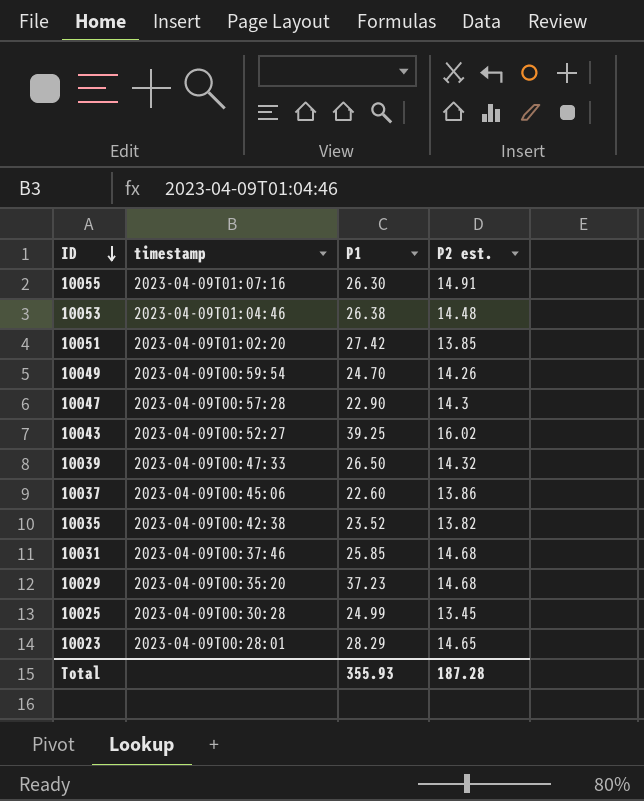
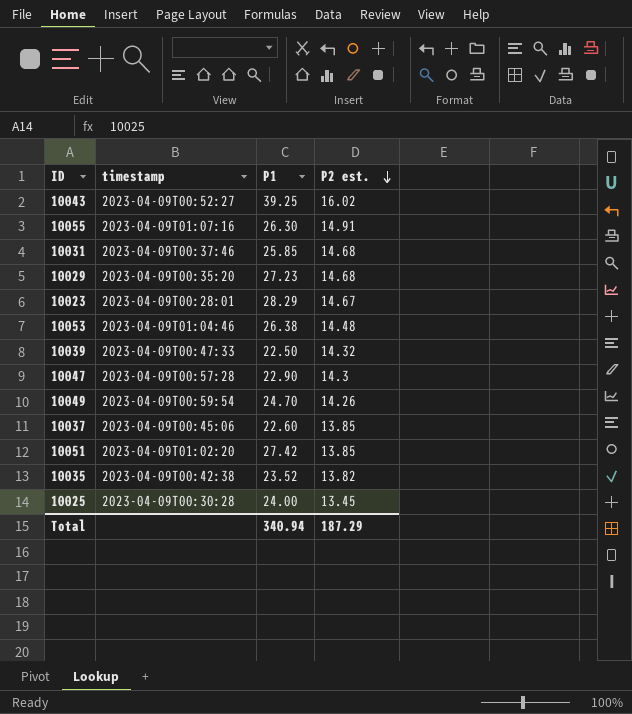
row order: ID descending -> P2 est. descending
10029 | P1: 37.23 -> 27.23
10023 | P2 est.: 14.65 -> 14.67
10039 | P1: 26.50 -> 22.50
10037 | P2 est.: 13.86 -> 13.85
10025 | P1: 24.99 -> 24.00
Total | P1: 355.93 -> 340.94
Total | P2 est.: 187.28 -> 187.29

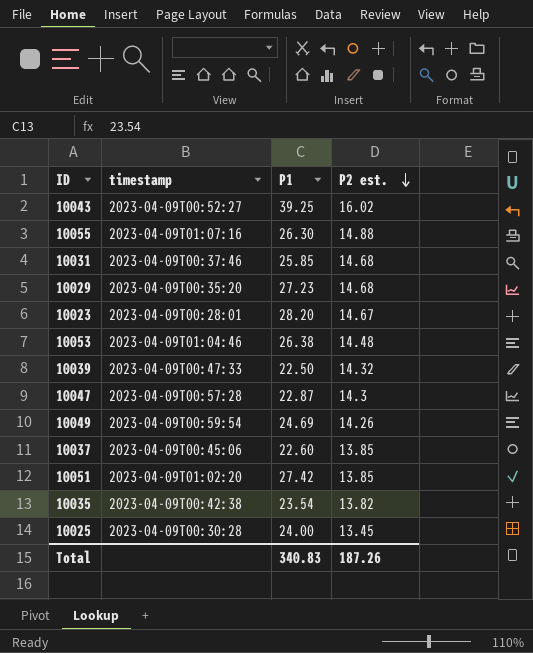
10055 | P2 est.: 14.91 -> 14.88
10023 | P1: 28.29 -> 28.20
10047 | P1: 22.90 -> 22.87
10049 | P1: 24.70 -> 24.69
10035 | P1: 23.52 -> 23.54
Total | P1: 340.94 -> 340.83
Total | P2 est.: 187.29 -> 187.26

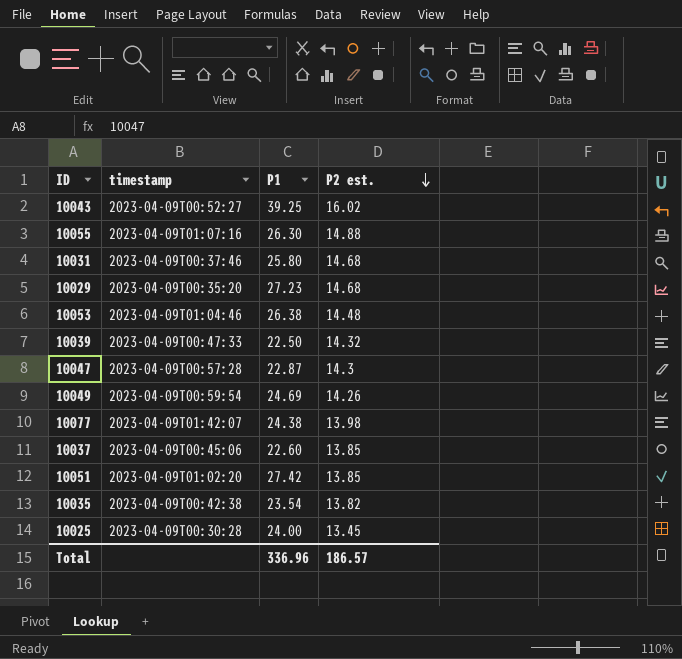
row 10023: 2023-04-09T00:28:01 | 28.20 | 14.67 -> none
10031 | P1: 25.85 -> 25.80
row 10077: none -> 2023-04-09T01:42:07 | 24.38 | 13.98
Total | P1: 340.83 -> 336.96
Total | P2 est.: 187.26 -> 186.57

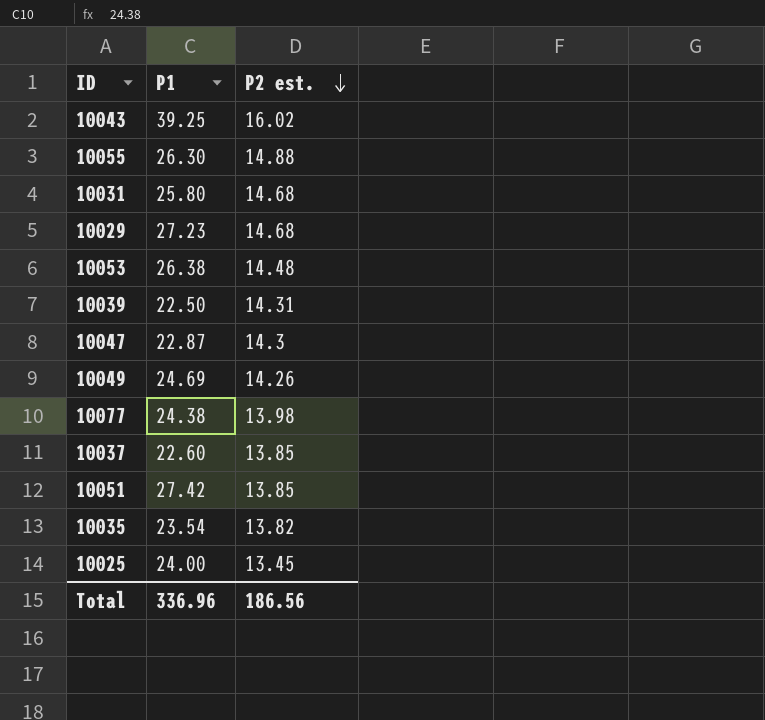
column timestamp | position: 2 -> none
10039 | P2 est.: 14.32 -> 14.31
Total | P2 est.: 186.57 -> 186.56

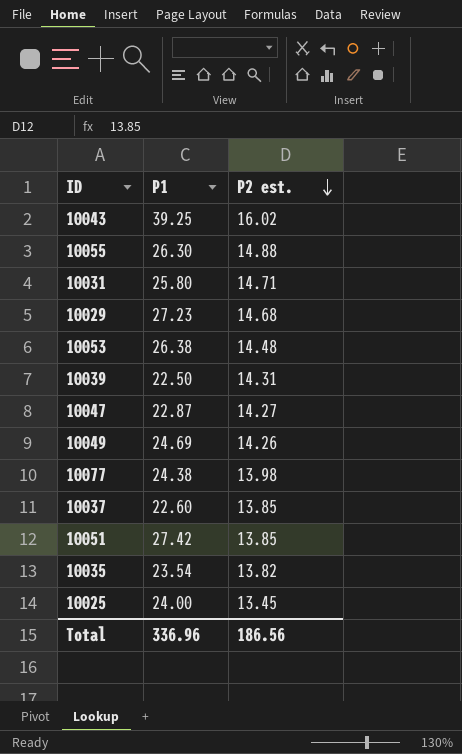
10031 | P2 est.: 14.68 -> 14.71
10047 | P2 est.: 14.3 -> 14.27

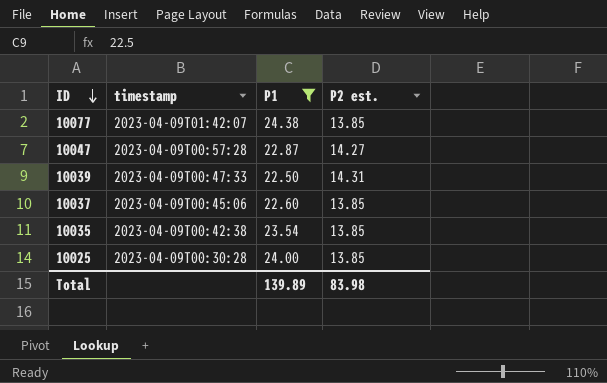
filter: none -> P1 <= 24.38
row order: P2 est. descending -> ID descending
column timestamp | position: none -> 2
10077 | P2 est.: 13.98 -> 13.85
10035 | P2 est.: 13.82 -> 13.85
10025 | P2 est.: 13.45 -> 13.85
Total | P1: 336.96 -> 139.89
Total | P2 est.: 186.56 -> 83.98

